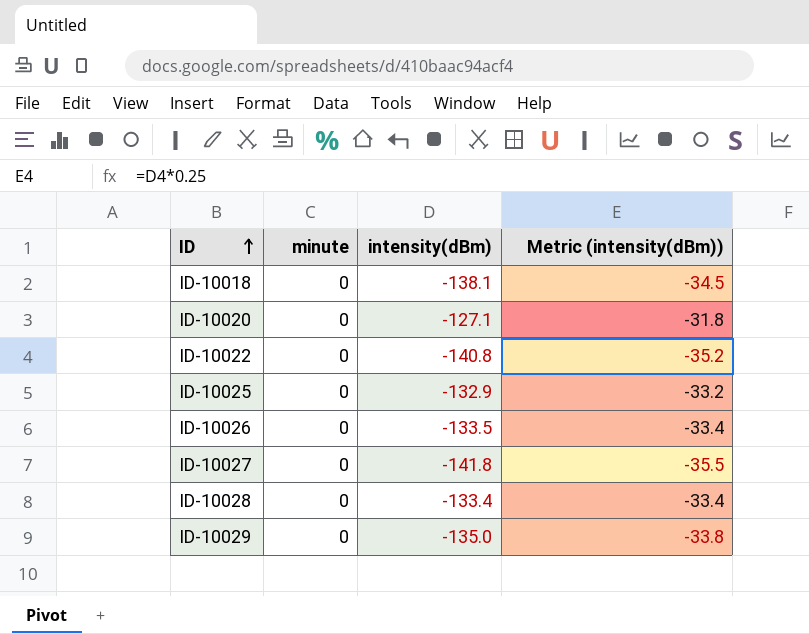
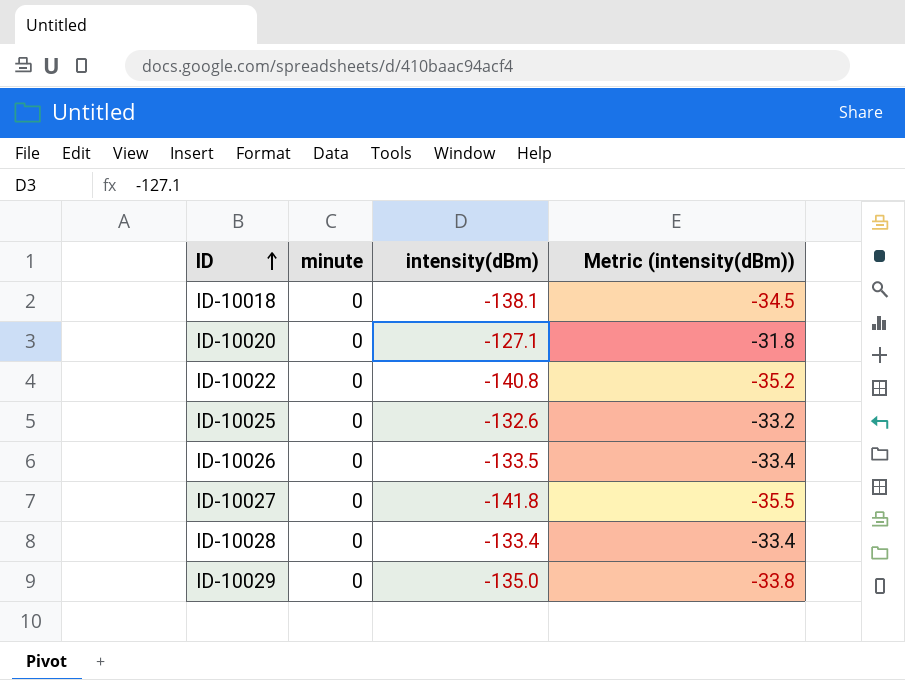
ID-10025 | intensity(dBm): -132.9 -> -132.6

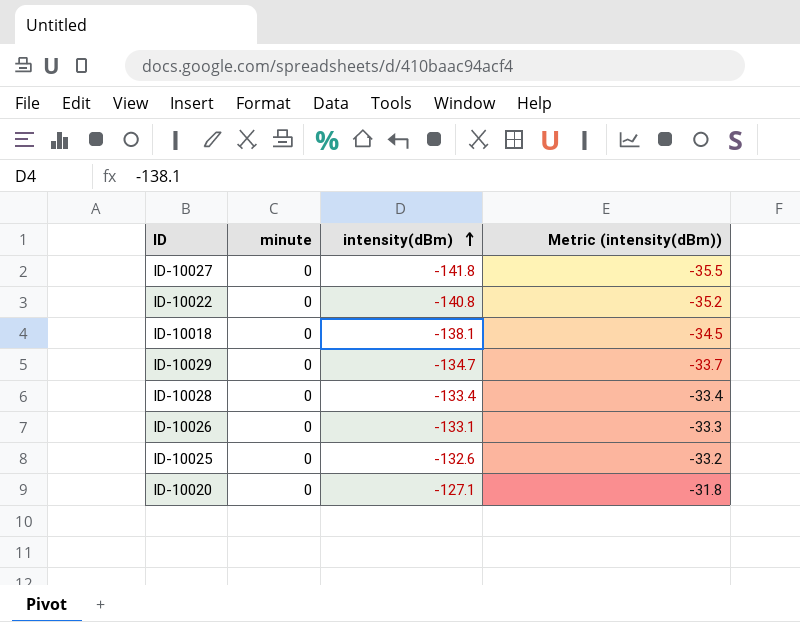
row order: ID ascending -> intensity(dBm) ascending
ID-10029 | intensity(dBm): -135.0 -> -134.7
ID-10029 | Metric (intensity(dBm)): -33.8 -> -33.7
ID-10026 | intensity(dBm): -133.5 -> -133.1
ID-10026 | Metric (intensity(dBm)): -33.4 -> -33.3

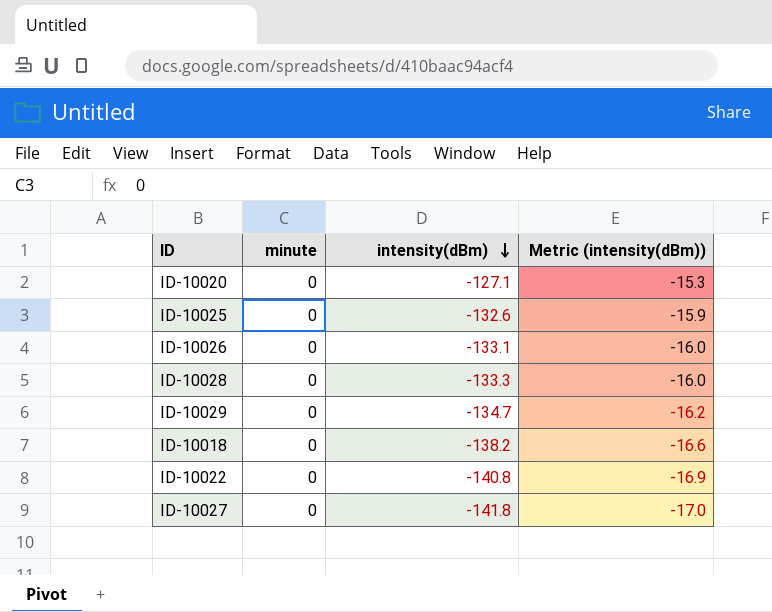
row order: intensity(dBm) ascending -> intensity(dBm) descending
column Metric (intensity(dBm)) | formula: [intensity(dBm)] * 0.25 -> [intensity(dBm)] * 0.12
ID-10028 | intensity(dBm): -133.4 -> -133.3
ID-10018 | intensity(dBm): -138.1 -> -138.2

